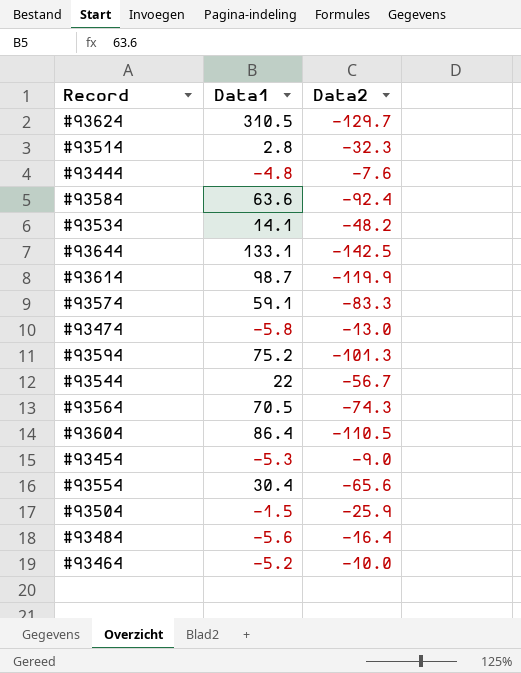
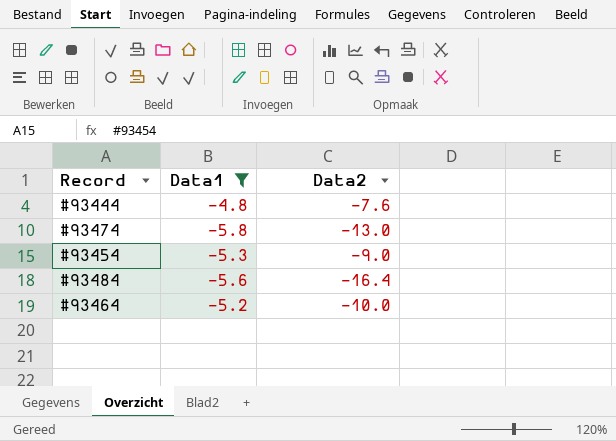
filter: none -> Data1 <= -4.8

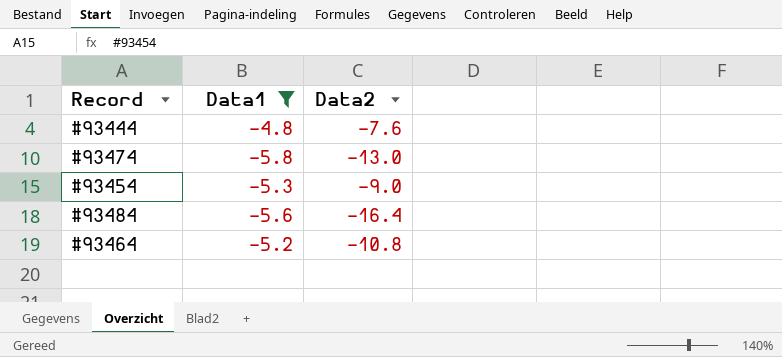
#93464 | Data2: -10.0 -> -10.8

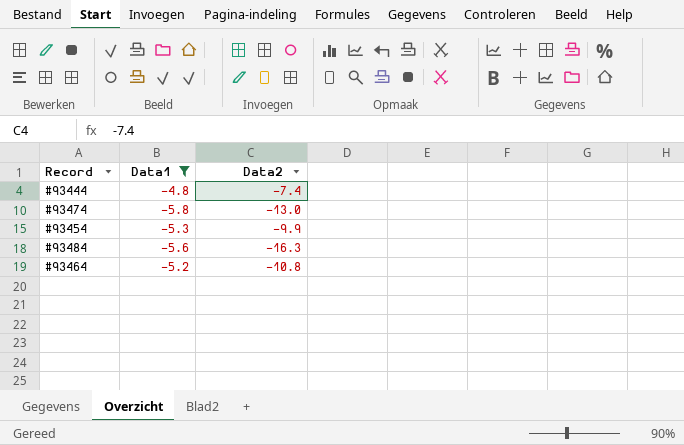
#93444 | Data2: -7.6 -> -7.4
#93454 | Data2: -9.0 -> -9.9
#93484 | Data2: -16.4 -> -16.3

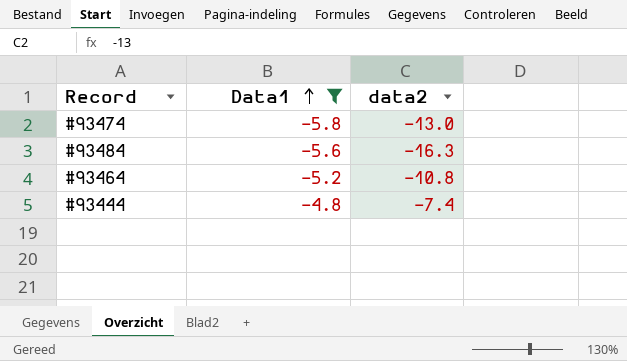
row order: none -> Data1 ascending
column name: Data2 -> data2
row #93454: -5.3 | -9.9 -> none

